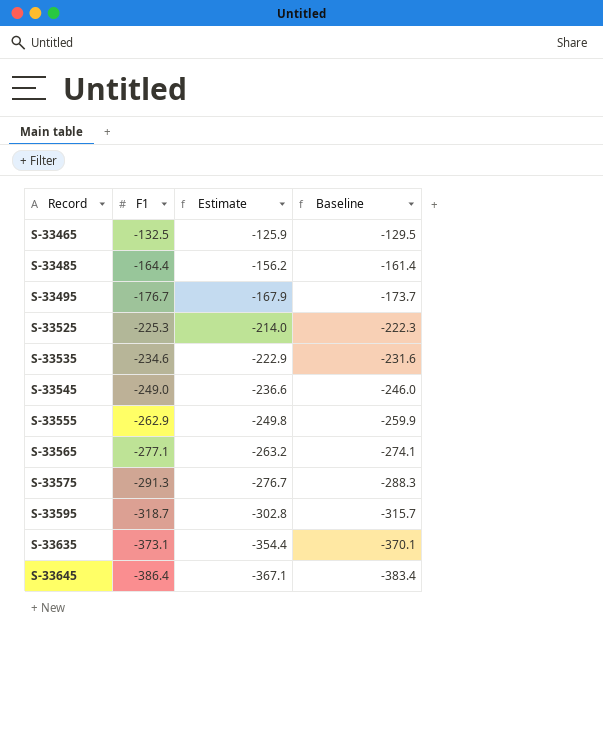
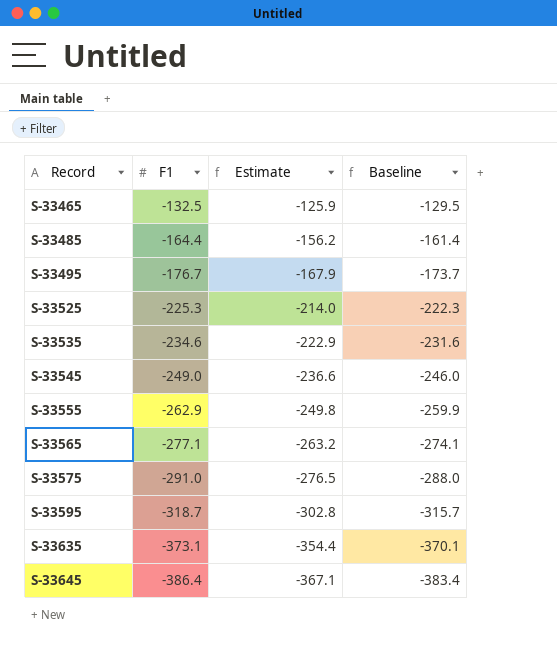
S-33575 | F1: -291.3 -> -291.0
S-33575 | Estimate: -276.7 -> -276.5
S-33575 | Baseline: -288.3 -> -288.0

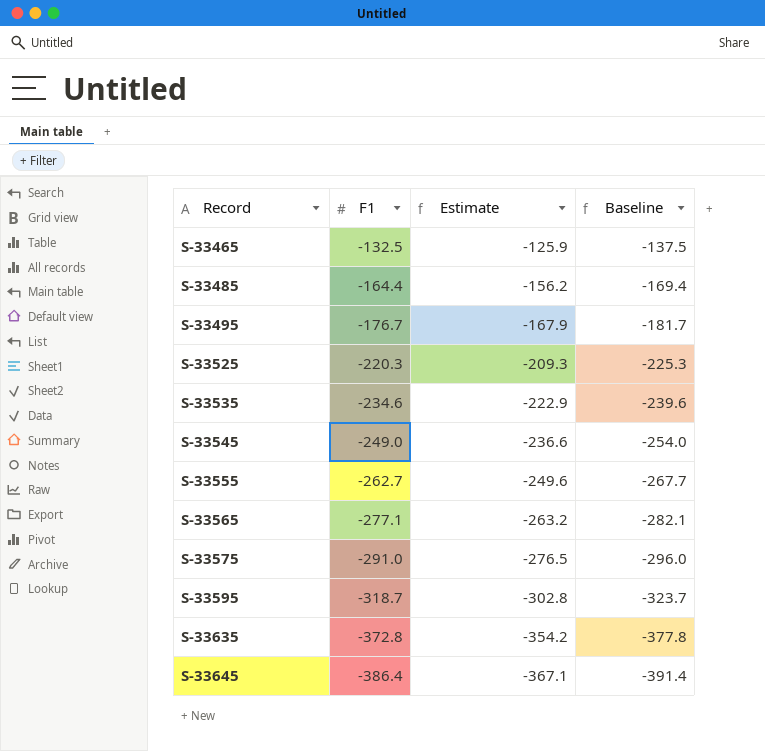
column Baseline | formula: [F1] + 3 -> [F1] - 5
S-33525 | F1: -225.3 -> -220.3
S-33525 | Estimate: -214.0 -> -209.3
S-33555 | F1: -262.9 -> -262.7
S-33555 | Estimate: -249.8 -> -249.6
S-33635 | F1: -373.1 -> -372.8
S-33635 | Estimate: -354.4 -> -354.2

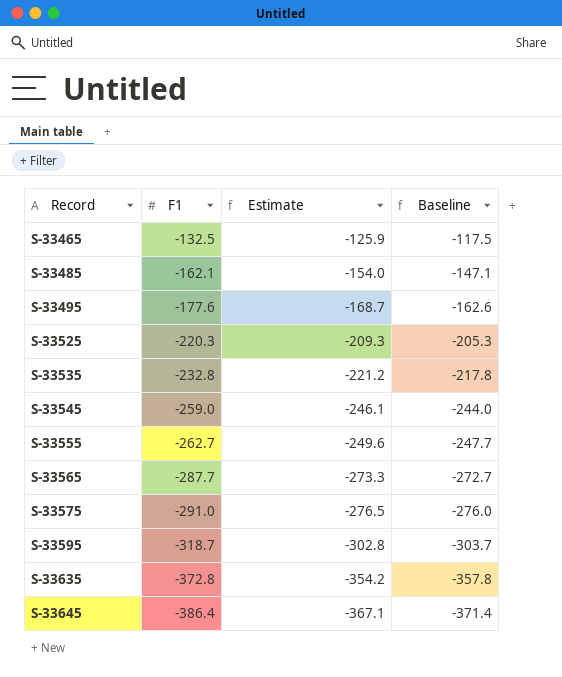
column Baseline | formula: [F1] - 5 -> [F1] + 15
S-33485 | F1: -164.4 -> -162.1
S-33485 | Estimate: -156.2 -> -154.0
S-33495 | F1: -176.7 -> -177.6
S-33495 | Estimate: -167.9 -> -168.7
S-33535 | F1: -234.6 -> -232.8
S-33535 | Estimate: -222.9 -> -221.2
S-33545 | F1: -249.0 -> -259.0
S-33545 | Estimate: -236.6 -> -246.1
S-33565 | F1: -277.1 -> -287.7
S-33565 | Estimate: -263.2 -> -273.3

